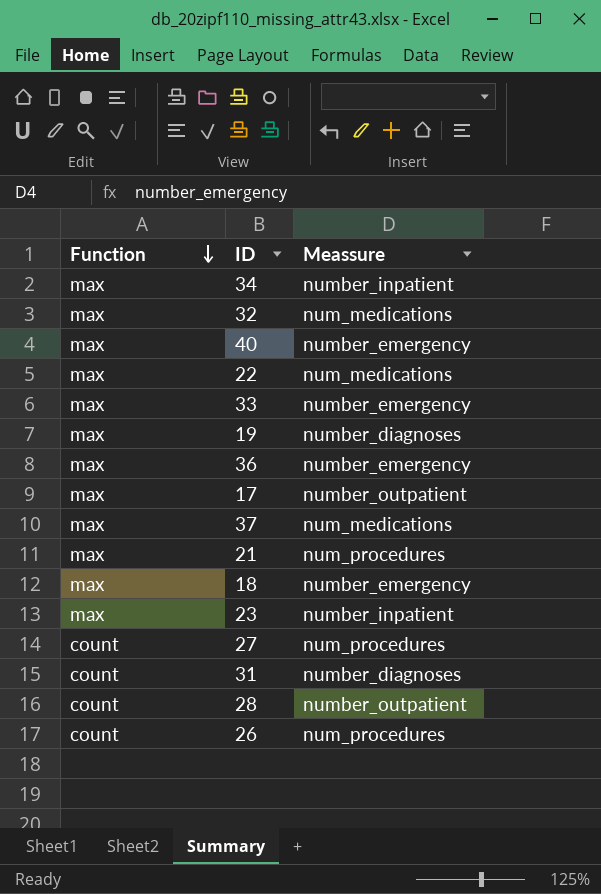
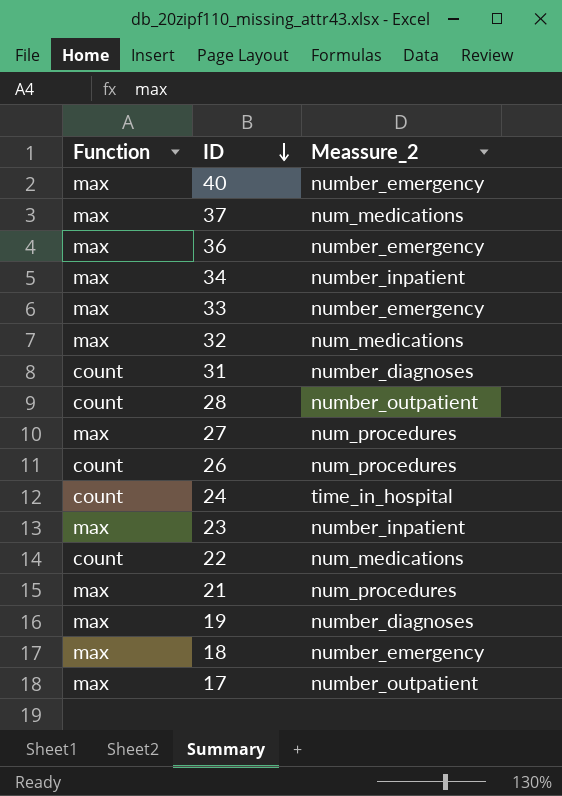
row order: Function descending -> ID descending
column name: Meassure -> Meassure_2
27 | Function: count -> max
row 24: none -> count | time_in_hospital
22 | Function: max -> count

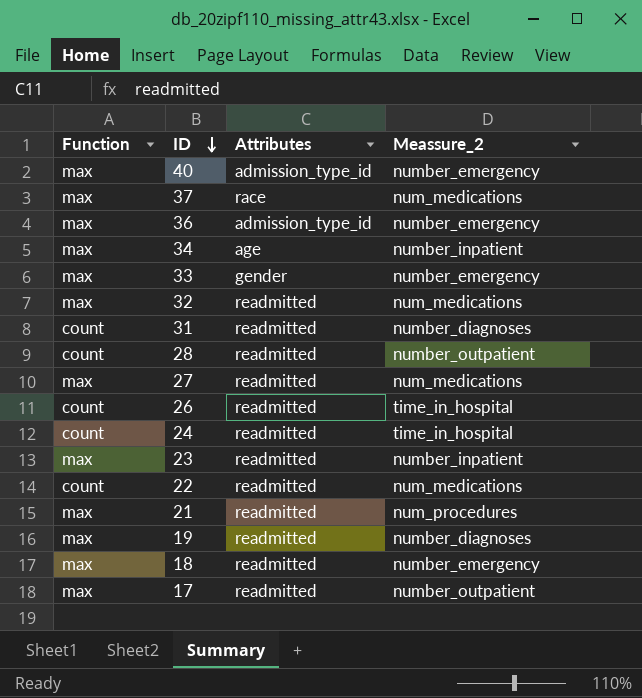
column Attributes | position: none -> 3
27 | Meassure_2: num_procedures -> num_medications
26 | Meassure_2: num_procedures -> time_in_hospital

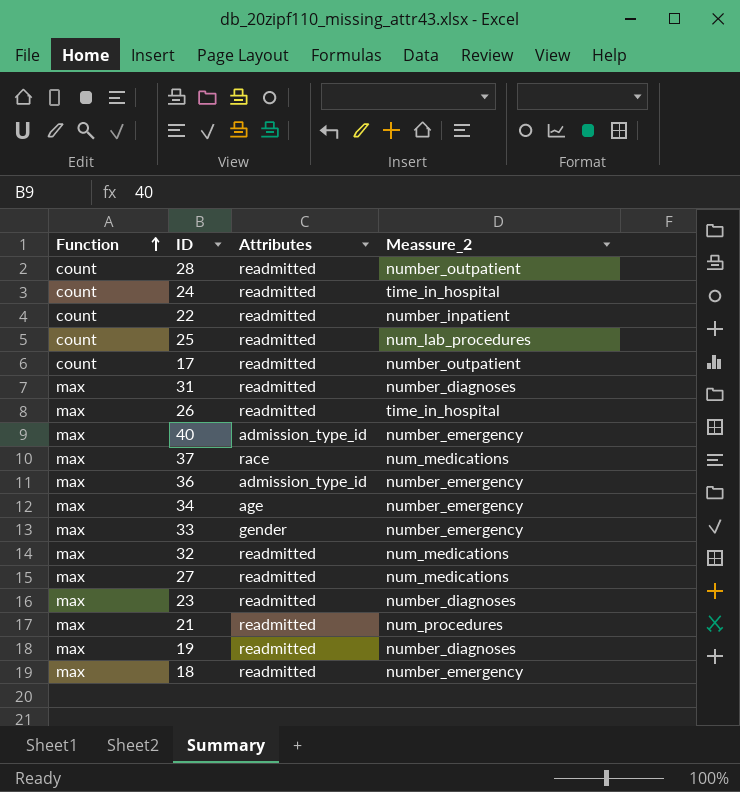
row order: ID descending -> Function ascending
22 | Meassure_2: num_medications -> number_inpatient
row 25: none -> count | readmitted | num_lab_procedures
17 | Function: max -> count
31 | Function: count -> max
26 | Function: count -> max
34 | Meassure_2: number_inpatient -> number_emergency
23 | Meassure_2: number_inpatient -> number_diagnoses

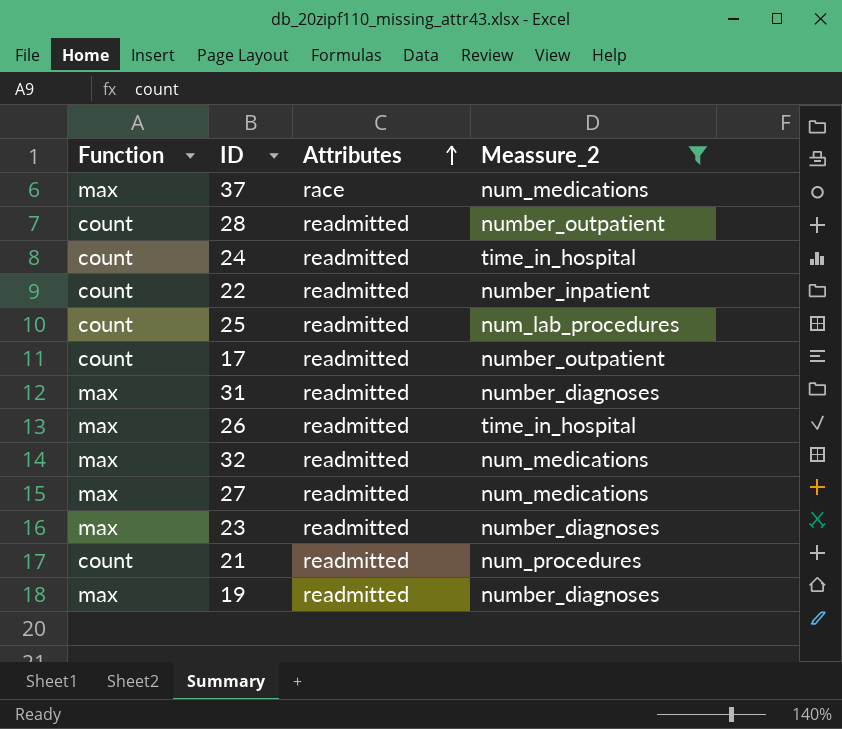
filter: none -> Meassure_2 != number_emergency
row order: Function ascending -> Attributes ascending
21 | Function: max -> count

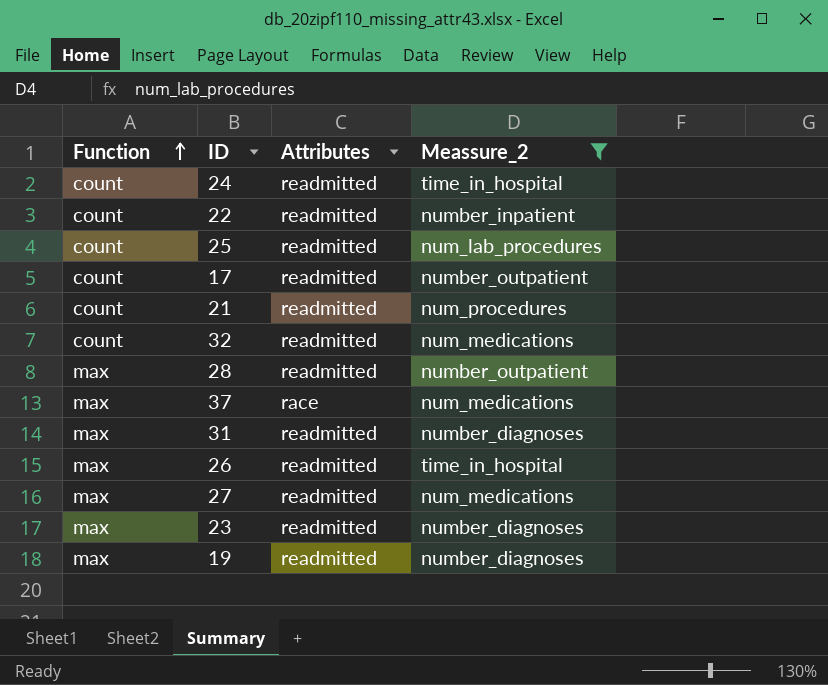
row order: Attributes ascending -> Function ascending
32 | Function: max -> count
28 | Function: count -> max

